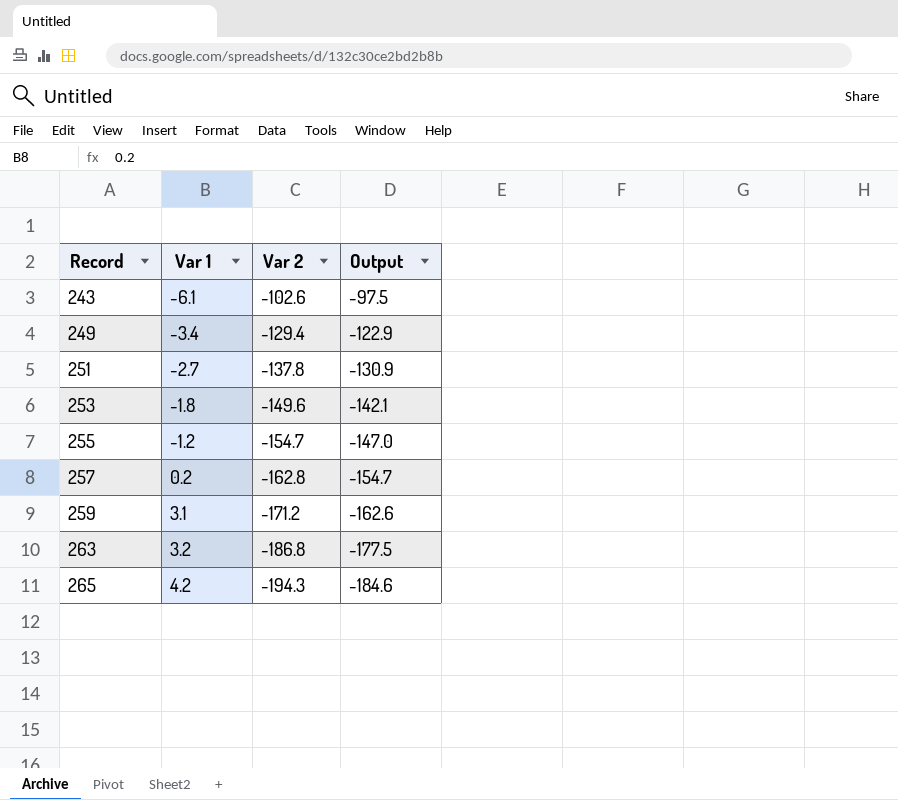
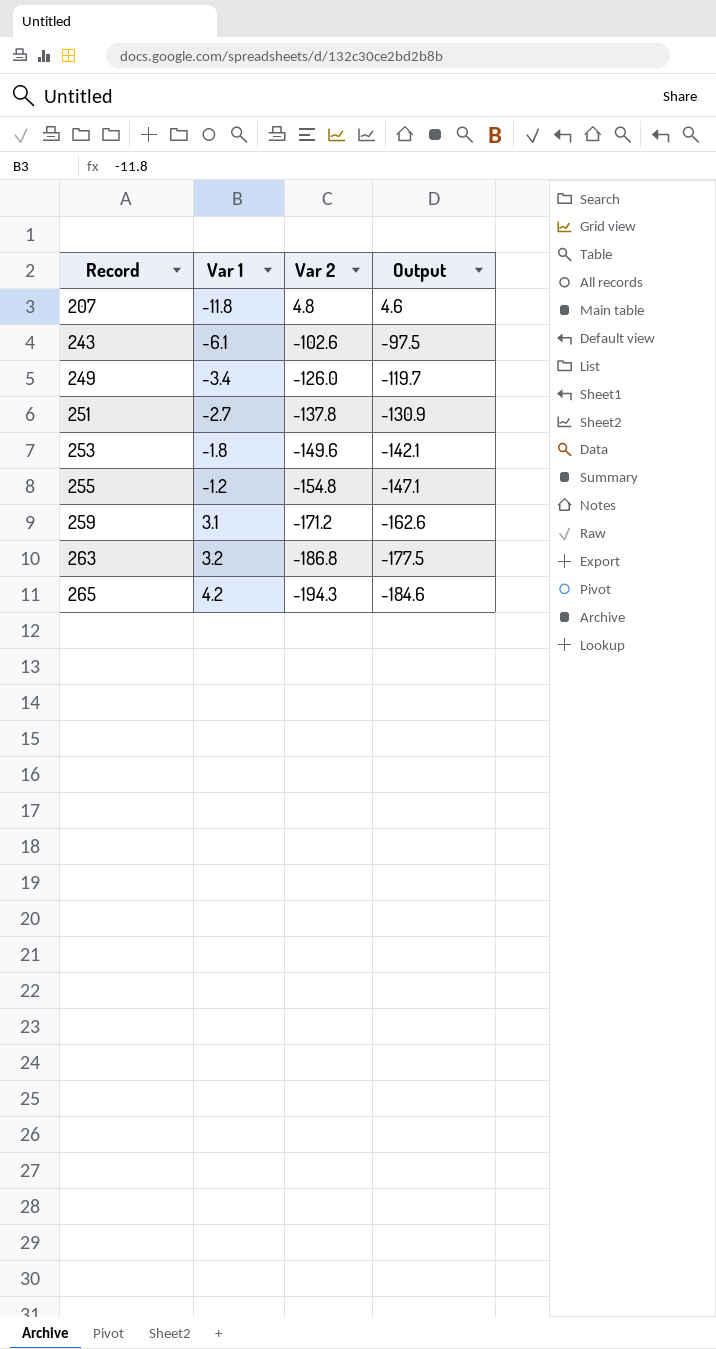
row 257: 0.2 | -162.8 | -154.7 -> none
row 207: none -> -11.8 | 4.8 | 4.6
249 | Var 2: -129.4 -> -126.0
249 | Output: -122.9 -> -119.7
255 | Var 2: -154.7 -> -154.8
255 | Output: -147.0 -> -147.1

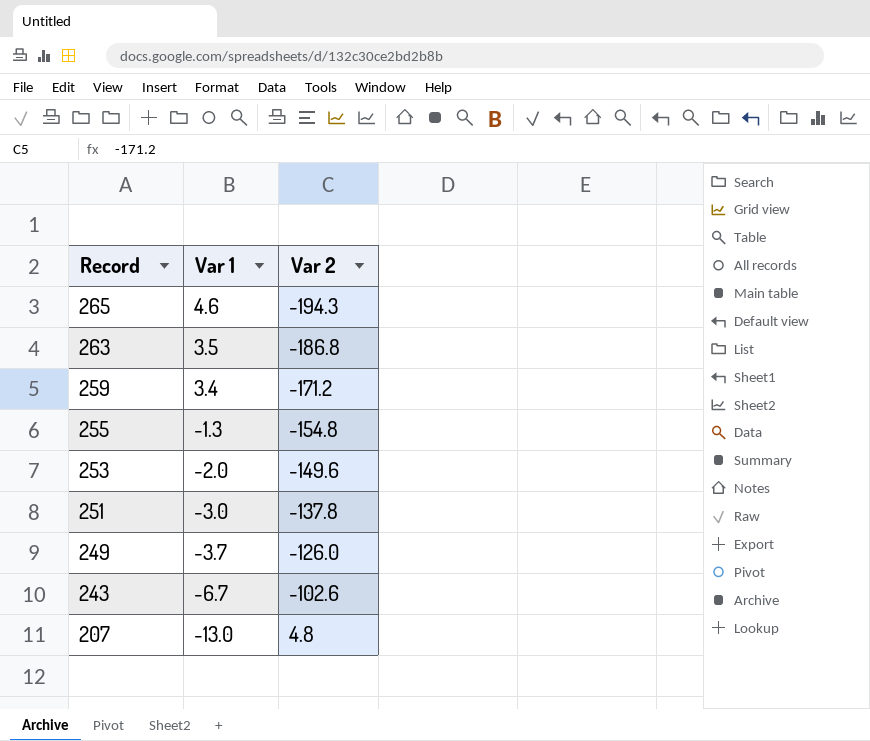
row order: Record ascending -> Record descending
column Output | formula: [Var 2] * 0.95 -> none
265 | Var 1: 4.2 -> 4.6
263 | Var 1: 3.2 -> 3.5
259 | Var 1: 3.1 -> 3.4
255 | Var 1: -1.2 -> -1.3
253 | Var 1: -1.8 -> -2.0
251 | Var 1: -2.7 -> -3.0
249 | Var 1: -3.4 -> -3.7
243 | Var 1: -6.1 -> -6.7
207 | Var 1: -11.8 -> -13.0

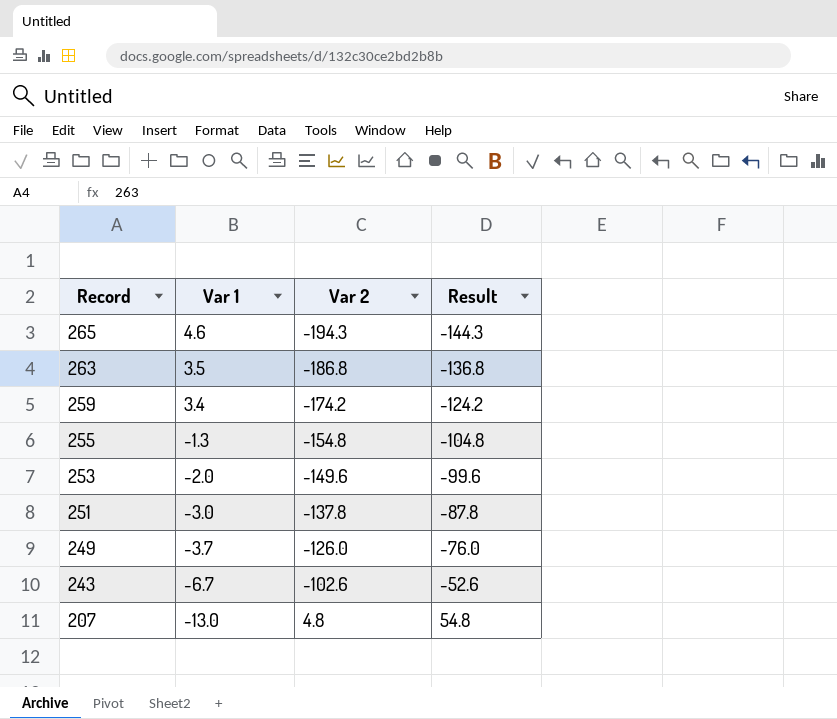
column Result | formula: none -> [Var 2] + 50
259 | Var 2: -171.2 -> -174.2

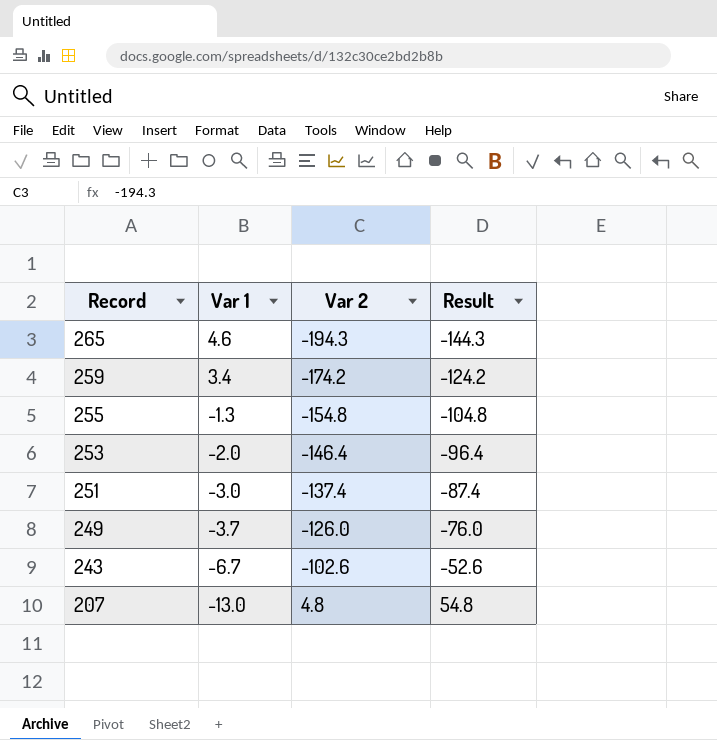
row 263: 3.5 | -186.8 | -136.8 -> none
253 | Var 2: -149.6 -> -146.4
253 | Result: -99.6 -> -96.4
251 | Var 2: -137.8 -> -137.4
251 | Result: -87.8 -> -87.4

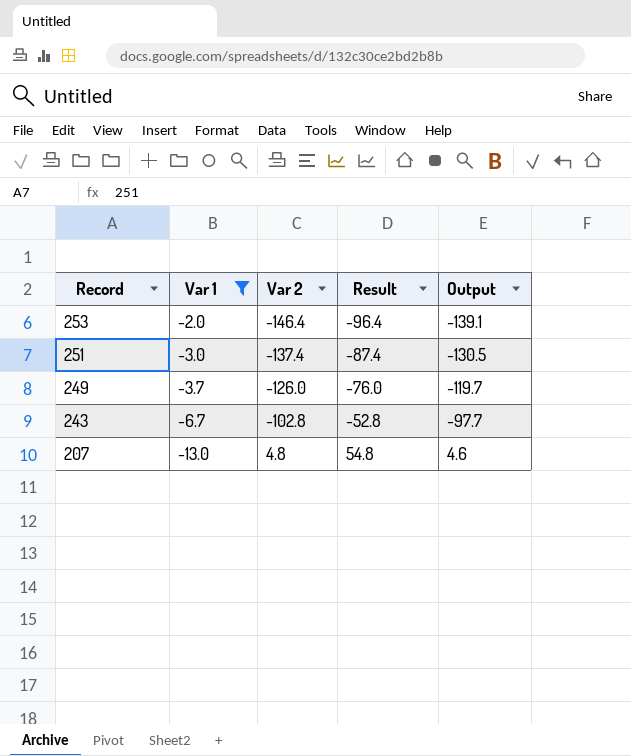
filter: none -> Var 1 <= -2.0
column Output | formula: none -> [Var 2] * 0.95
243 | Var 2: -102.6 -> -102.8
243 | Result: -52.6 -> -52.8

